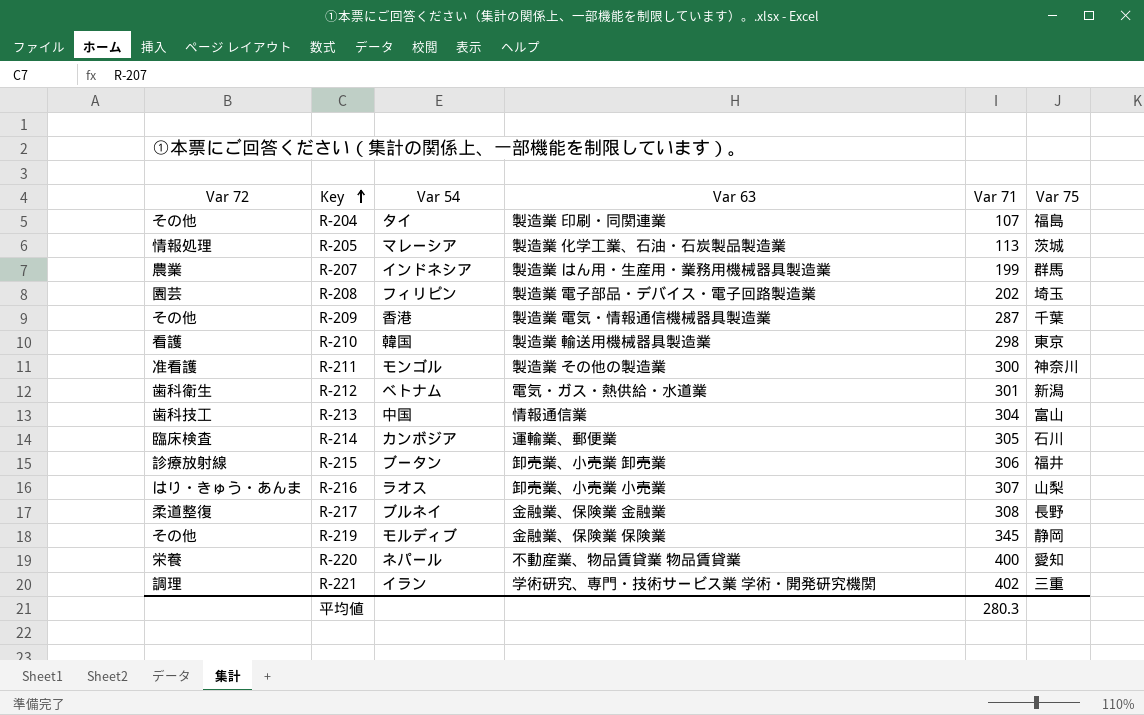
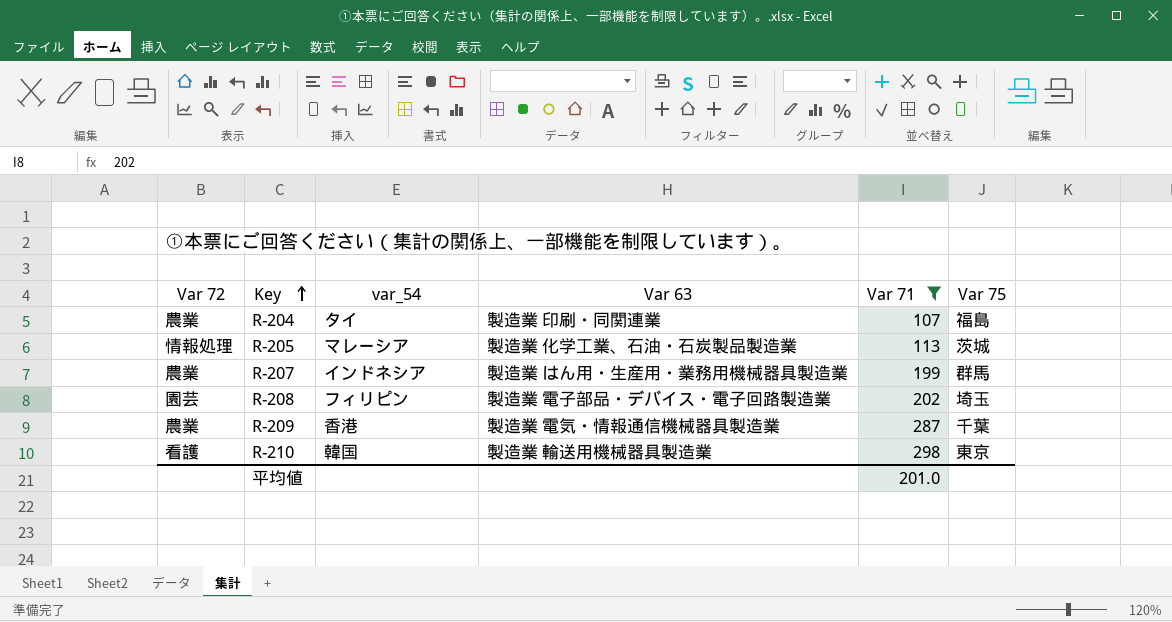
filter: none -> Var 71 <= 298
column name: Var 54 -> var_54
R-204 | Var 72: その他 -> 農業
R-209 | Var 72: その他 -> 農業
平均値 | Var 71: 280.3 -> 201.0

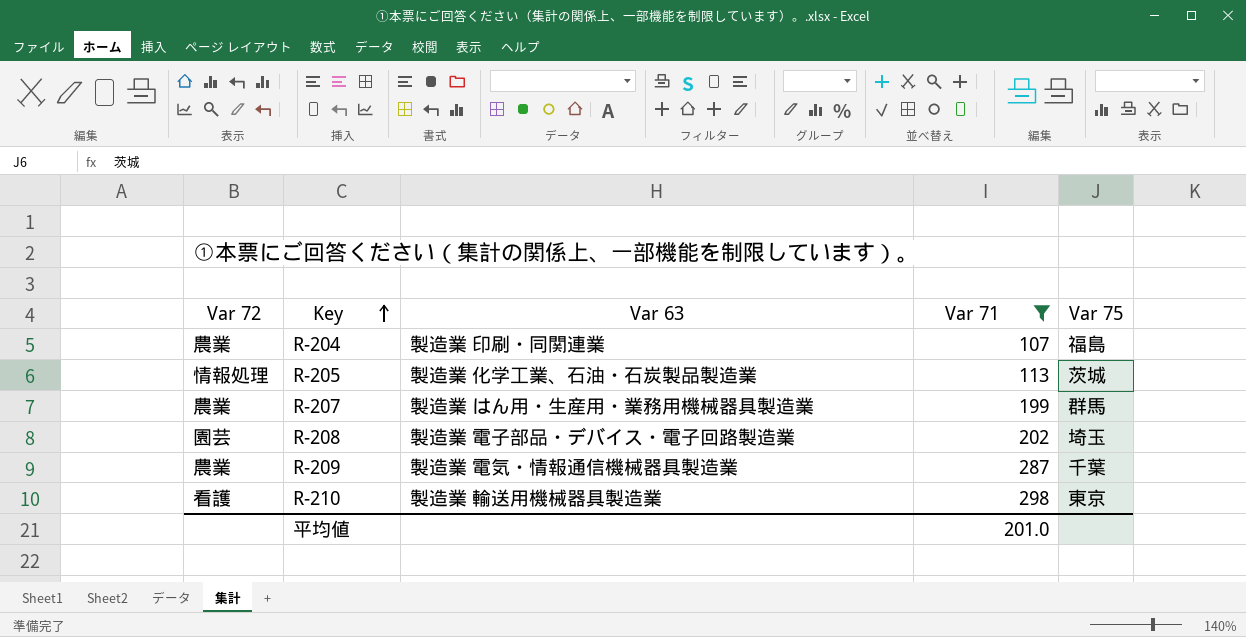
column var_54 | position: 3 -> none

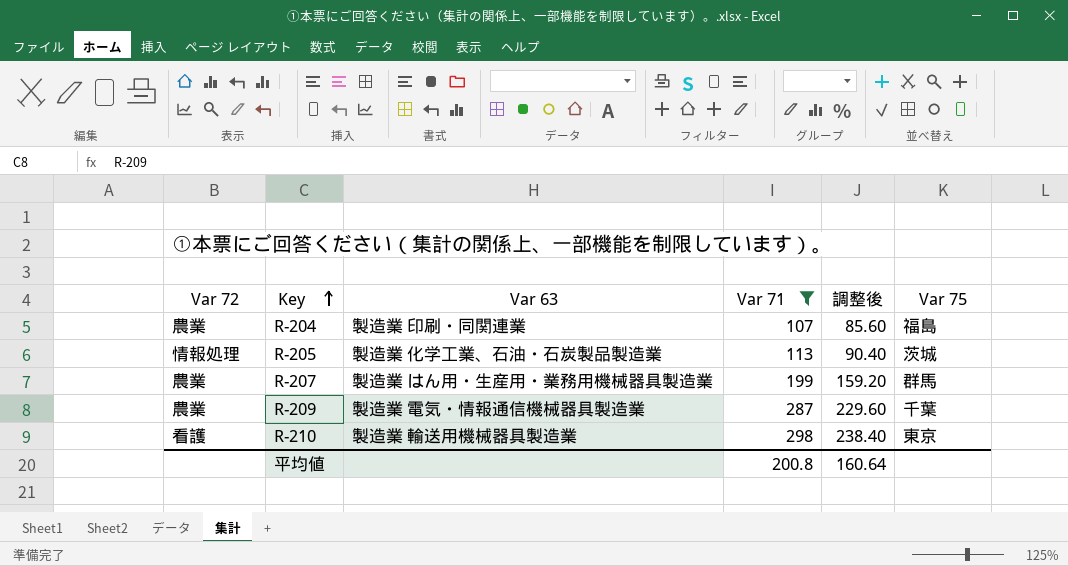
column 調整後 | formula: none -> [Var 71] * 0.8
row R-208: 園芸 | 製造業 電子部品・デバイス・電子回路製造業 | 202 | 埼玉 -> none
平均値 | Var 71: 201.0 -> 200.8

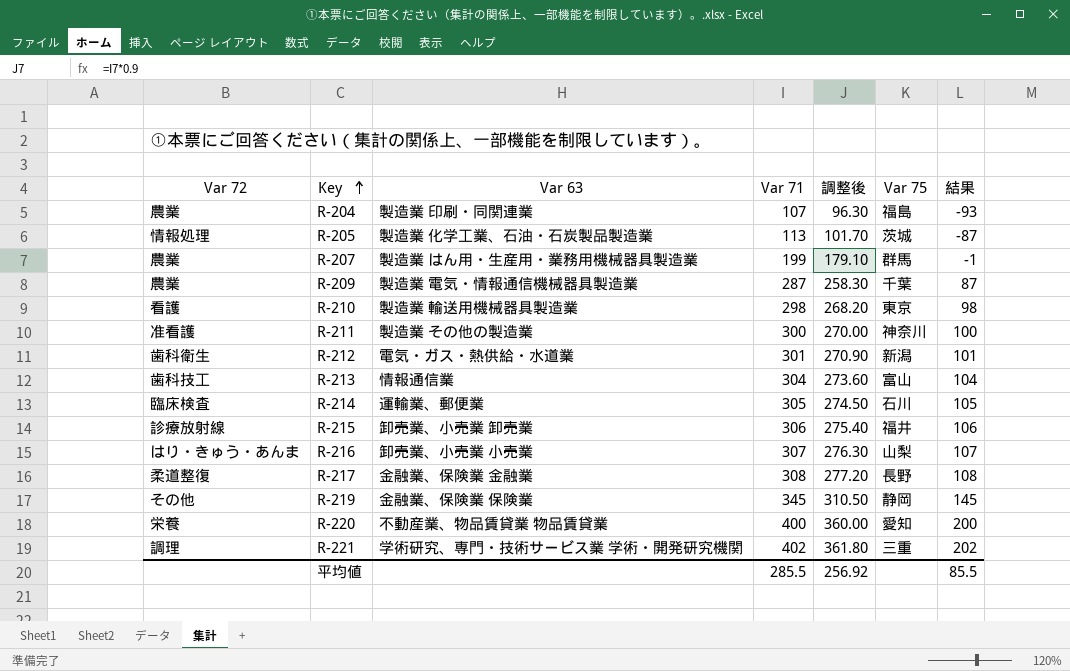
filter: Var 71 <= 298 -> none
column 調整後 | formula: [Var 71] * 0.8 -> [Var 71] * 0.9
column 結果 | formula: none -> [Var 71] - 200
平均値 | Var 71: 200.8 -> 285.5
平均値 | 調整後: 160.64 -> 256.92

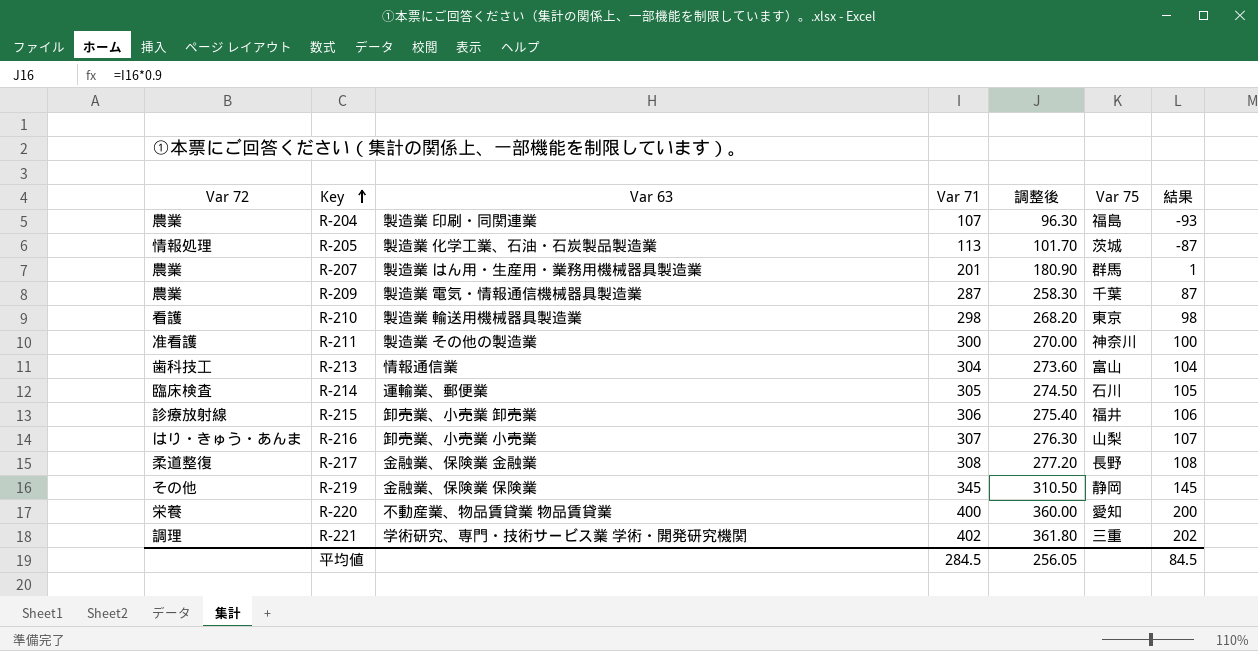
row R-212: 歯科衛生 | 電気・ガス・熱供給・水道業 | 301 | 270.90 | 新潟 | 101 -> none
R-207 | Var 71: 199 -> 201
R-207 | 調整後: 179.10 -> 180.90
R-207 | 結果: -1 -> 1
平均値 | Var 71: 285.5 -> 284.5
平均値 | 調整後: 256.92 -> 256.05
平均値 | 結果: 85.5 -> 84.5

